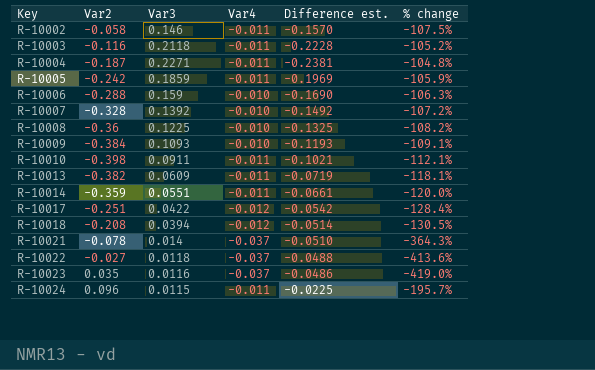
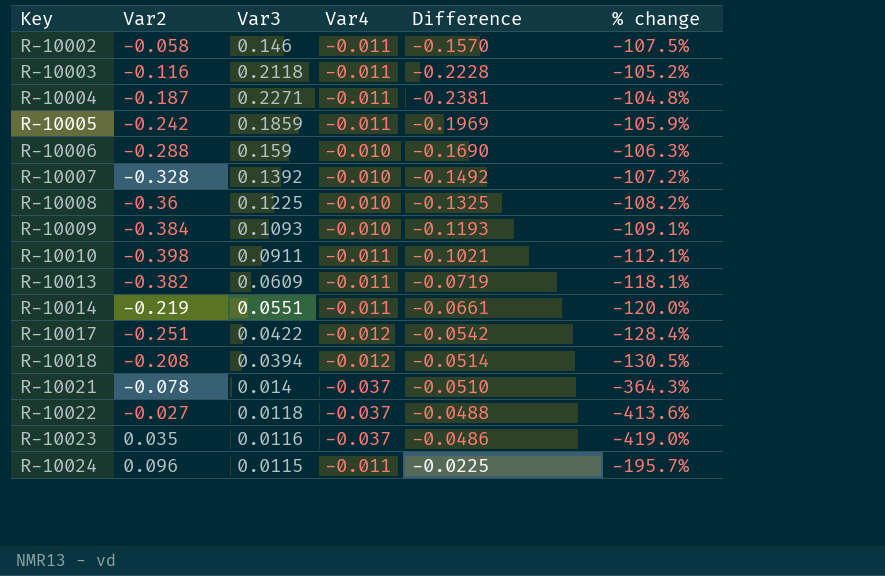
column name: Difference est. -> Difference
R-10014 | Var2: -0.359 -> -0.219

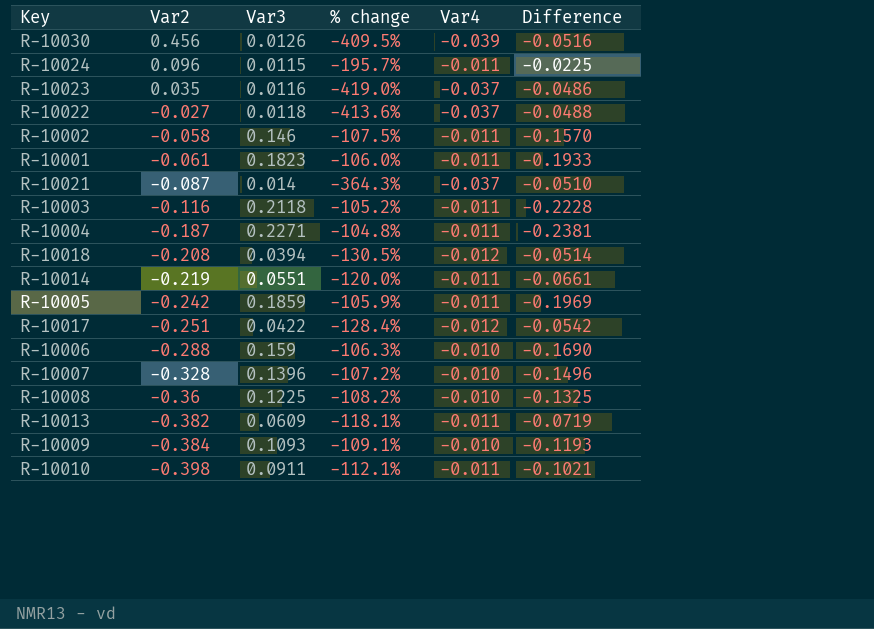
row order: Key ascending -> Var2 descending
column % change | position: 6 -> 4
row R-10030: none -> 0.456 | 0.0126 | -409.5% | -0.039 | -0.0516
row R-10001: none -> -0.061 | 0.1823 | -106.0% | -0.011 | -0.1933
R-10021 | Var2: -0.078 -> -0.087
R-10007 | Var3: 0.1392 -> 0.1396
R-10007 | Difference: -0.1492 -> -0.1496

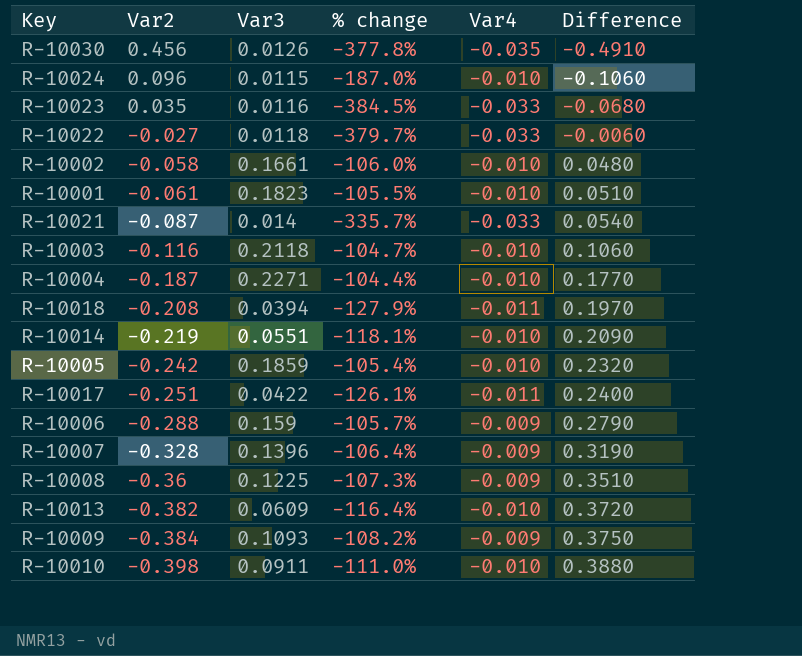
column Difference | formula: [Var4] - [Var3] -> [Var4] - [Var2]
R-10030 | % change: -409.5% -> -377.8%
R-10030 | Var4: -0.039 -> -0.035
R-10024 | % change: -195.7% -> -187.0%
R-10024 | Var4: -0.011 -> -0.010
R-10023 | % change: -419.0% -> -384.5%
R-10023 | Var4: -0.037 -> -0.033
R-10022 | % change: -413.6% -> -379.7%
R-10022 | Var4: -0.037 -> -0.033
R-10002 | Var3: 0.146 -> 0.1661
R-10002 | % change: -107.5% -> -106.0%
R-10002 | Var4: -0.011 -> -0.010
R-10001 | % change: -106.0% -> -105.5%
R-10001 | Var4: -0.011 -> -0.010
R-10021 | % change: -364.3% -> -335.7%
R-10021 | Var4: -0.037 -> -0.033
R-10003 | % change: -105.2% -> -104.7%
R-10003 | Var4: -0.011 -> -0.010
R-10004 | % change: -104.8% -> -104.4%
R-10004 | Var4: -0.011 -> -0.010
R-10018 | % change: -130.5% -> -127.9%
R-10018 | Var4: -0.012 -> -0.011
R-10014 | % change: -120.0% -> -118.1%
R-10014 | Var4: -0.011 -> -0.010
R-10005 | % change: -105.9% -> -105.4%
R-10005 | Var4: -0.011 -> -0.010
R-10017 | % change: -128.4% -> -126.1%
R-10017 | Var4: -0.012 -> -0.011
R-10006 | % change: -106.3% -> -105.7%
R-10006 | Var4: -0.010 -> -0.009
R-10007 | % change: -107.2% -> -106.4%
R-10007 | Var4: -0.010 -> -0.009
R-10008 | % change: -108.2% -> -107.3%
R-10008 | Var4: -0.010 -> -0.009
R-10013 | % change: -118.1% -> -116.4%
R-10013 | Var4: -0.011 -> -0.010
R-10009 | % change: -109.1% -> -108.2%
R-10009 | Var4: -0.010 -> -0.009
R-10010 | % change: -112.1% -> -111.0%
R-10010 | Var4: -0.011 -> -0.010

